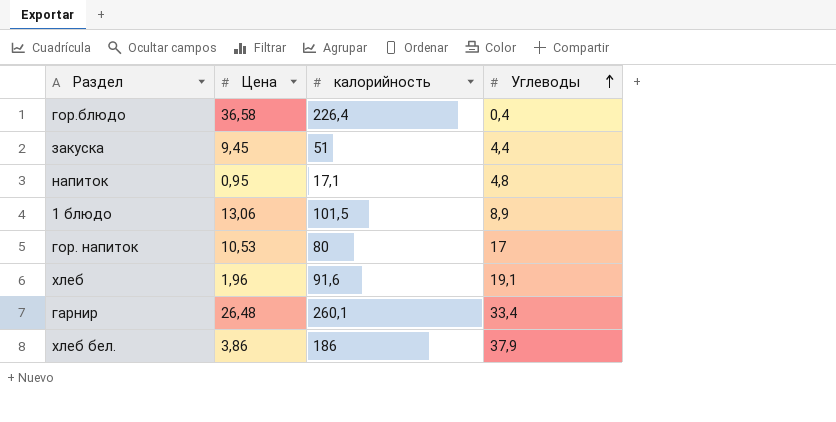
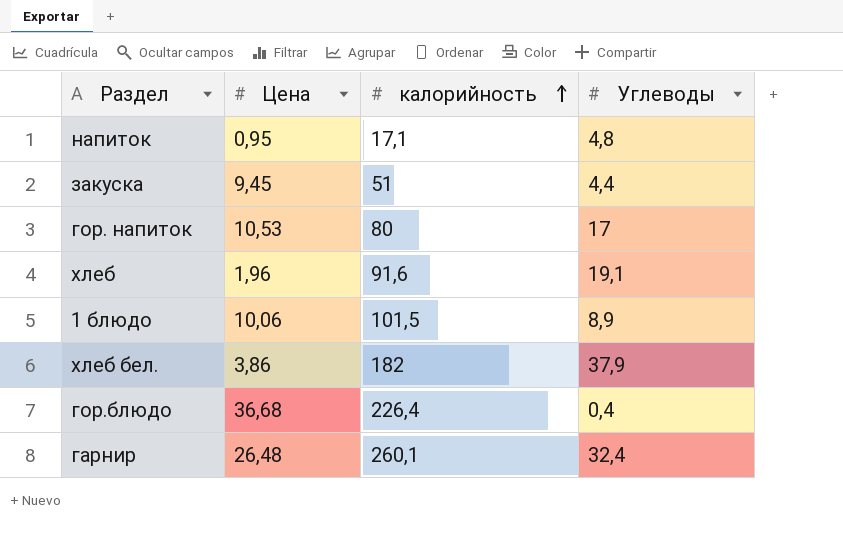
row order: Углеводы ascending -> калорийность ascending
1 блюдо | Цена: 13,06 -> 10,06
хлеб бел. | калорийность: 186 -> 182
гор.блюдо | Цена: 36,58 -> 36,68
гарнир | Углеводы: 33,4 -> 32,4

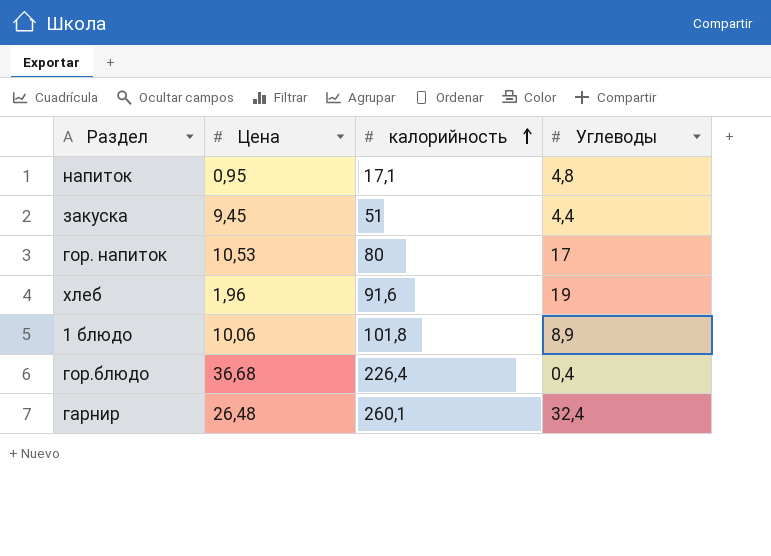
row хлеб бел.: 3,86 | 182 | 37,9 -> none
хлеб | Углеводы: 19,1 -> 19
1 блюдо | калорийность: 101,5 -> 101,8

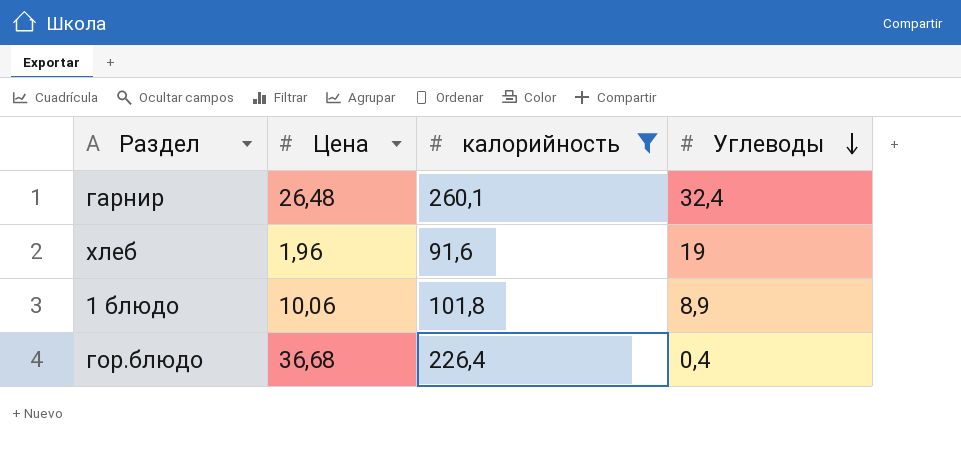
filter: none -> калорийность >= 91,6
row order: калорийность ascending -> Углеводы descending

